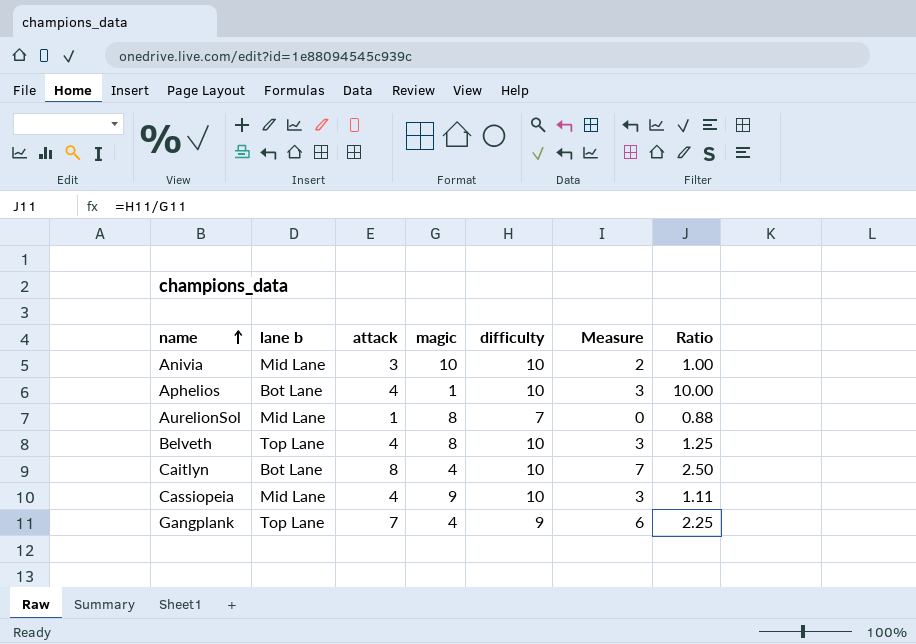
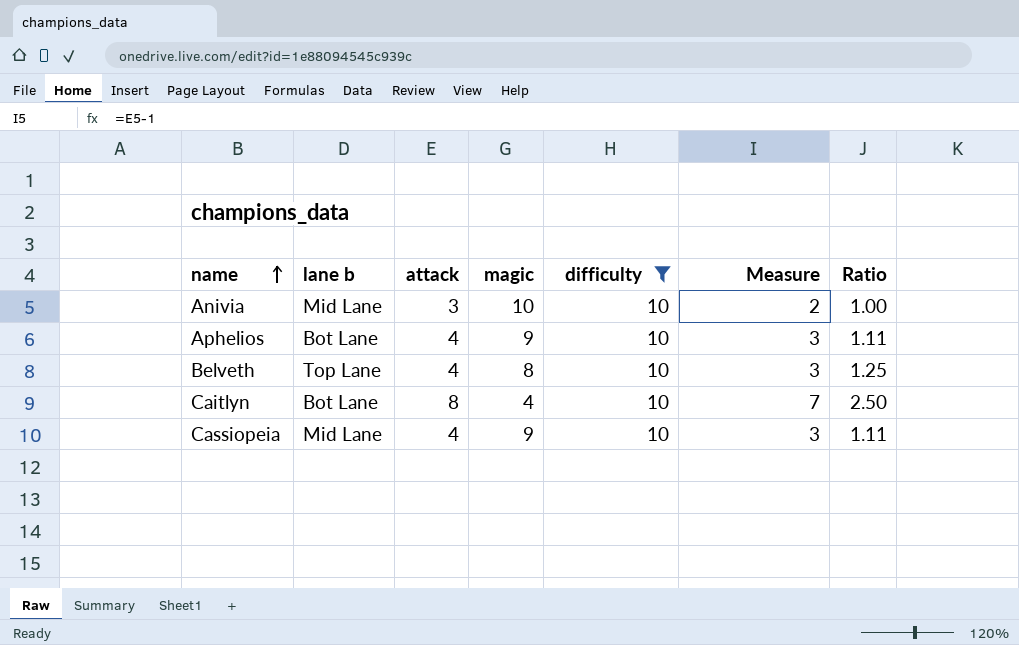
filter: none -> difficulty = 10
Aphelios | magic: 1 -> 9
Aphelios | Ratio: 10.00 -> 1.11

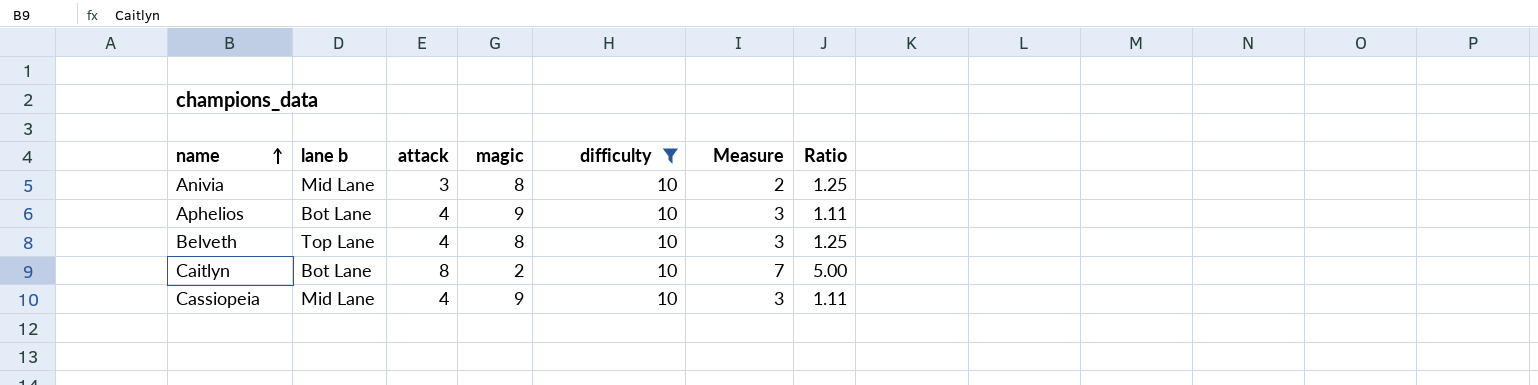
Anivia | magic: 10 -> 8
Anivia | Ratio: 1.00 -> 1.25
Caitlyn | magic: 4 -> 2
Caitlyn | Ratio: 2.50 -> 5.00

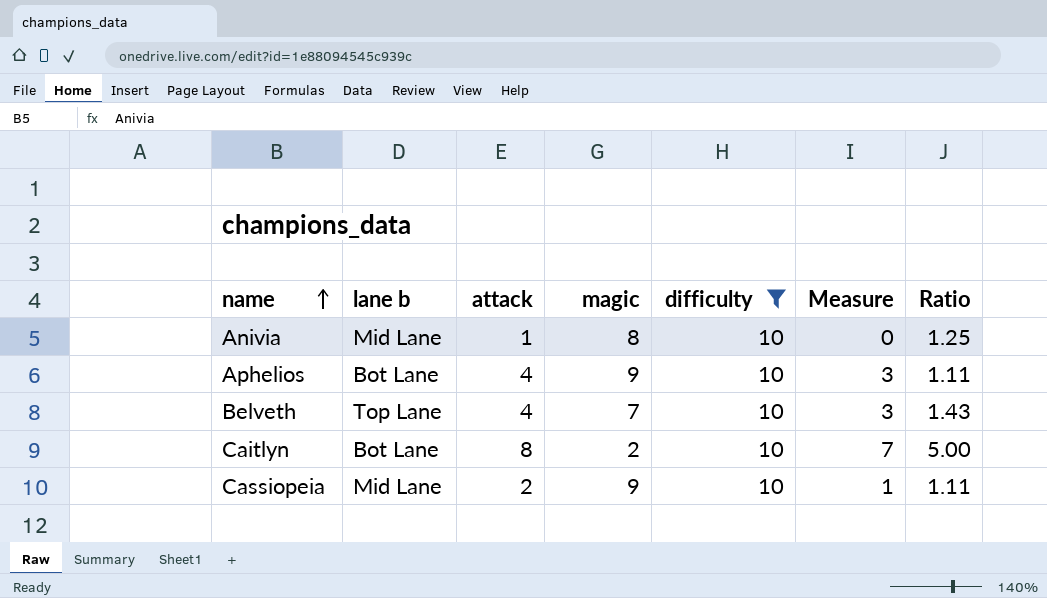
Anivia | attack: 3 -> 1
Anivia | Measure: 2 -> 0
Belveth | magic: 8 -> 7
Belveth | Ratio: 1.25 -> 1.43
Cassiopeia | attack: 4 -> 2
Cassiopeia | Measure: 3 -> 1

